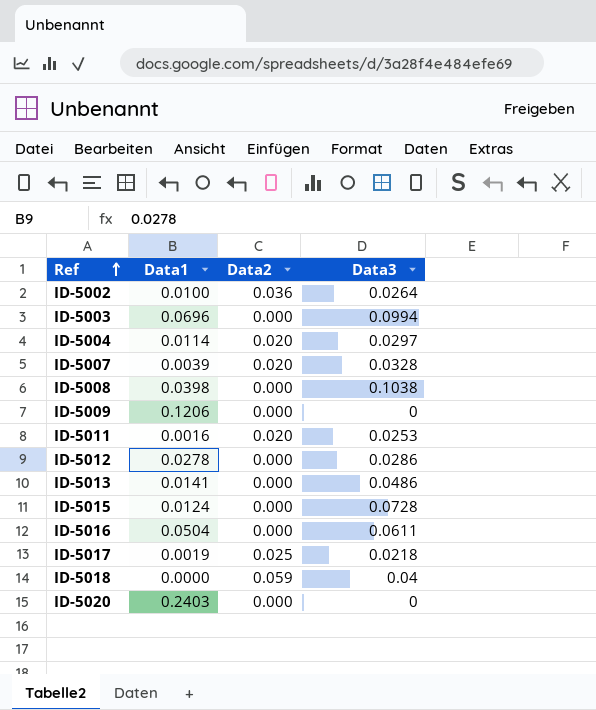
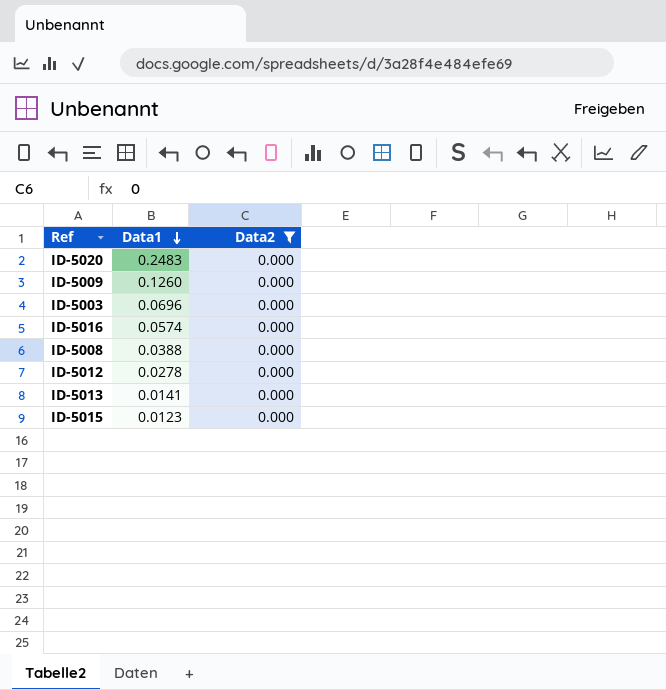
filter: none -> Data2 = 0.000
row order: Ref ascending -> Data1 descending
column Data3 | position: 4 -> none
ID-5020 | Data1: 0.2403 -> 0.2483
ID-5009 | Data1: 0.1206 -> 0.1260
ID-5016 | Data1: 0.0504 -> 0.0574
ID-5008 | Data1: 0.0398 -> 0.0388
ID-5015 | Data1: 0.0124 -> 0.0123

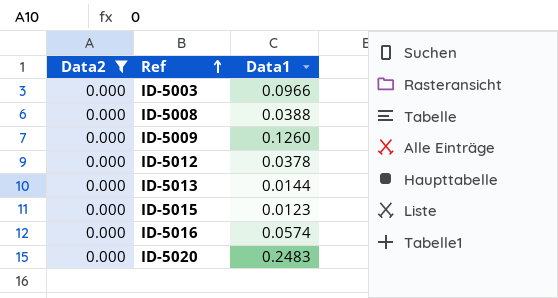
row order: Data1 descending -> Ref ascending
column Data2 | position: 3 -> 1
ID-5003 | Data1: 0.0696 -> 0.0966
ID-5012 | Data1: 0.0278 -> 0.0378
ID-5013 | Data1: 0.0141 -> 0.0144

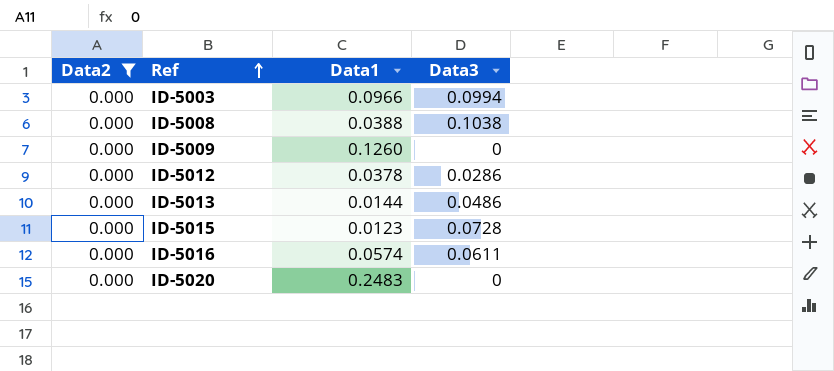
column Data3 | position: none -> 4

